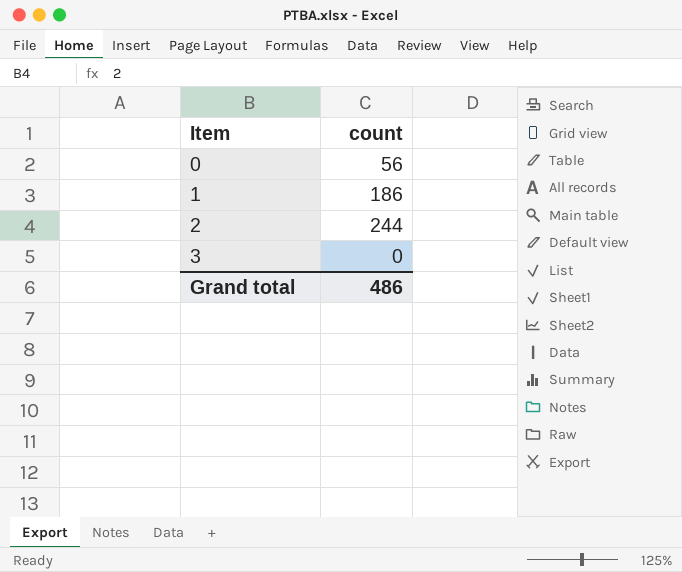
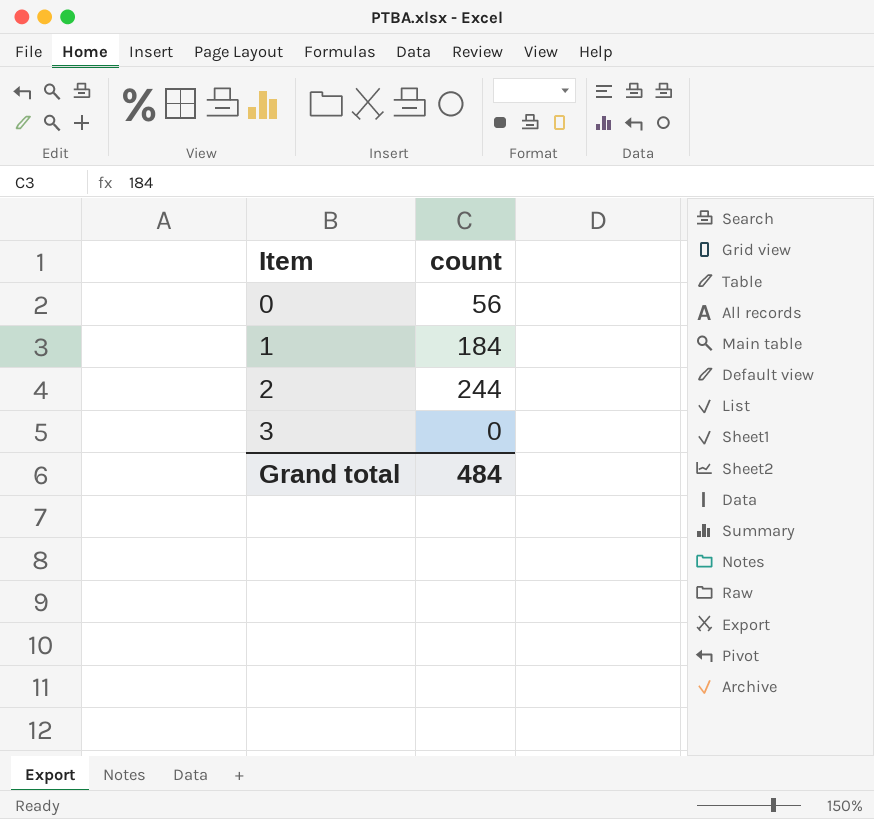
1 | count: 186 -> 184
Grand total | count: 486 -> 484

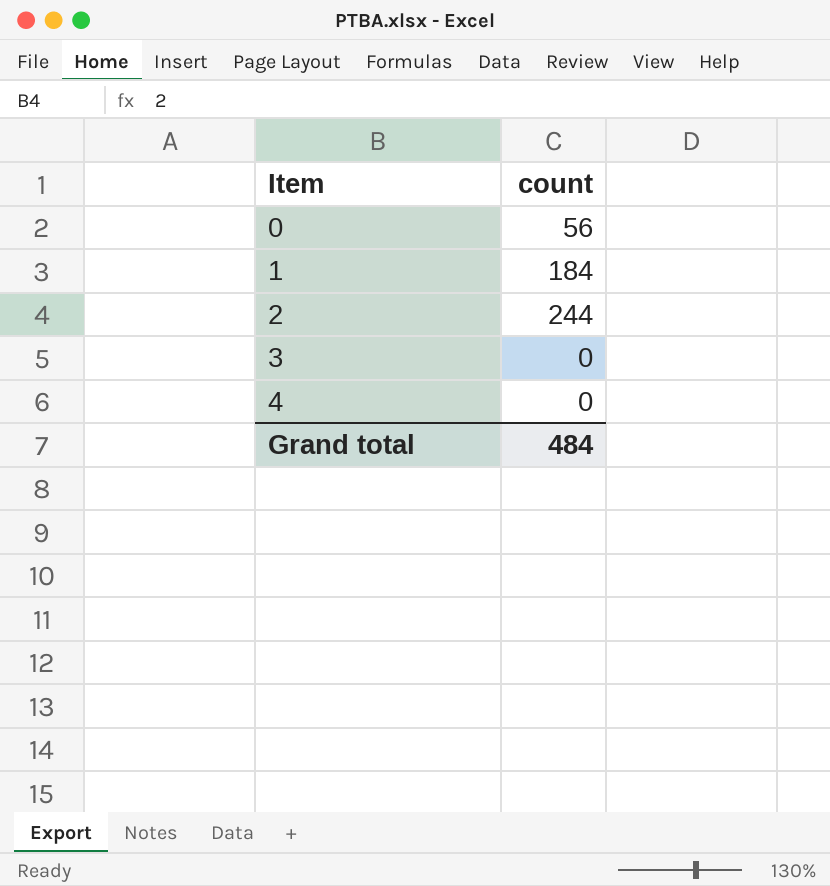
row 4: none -> 0

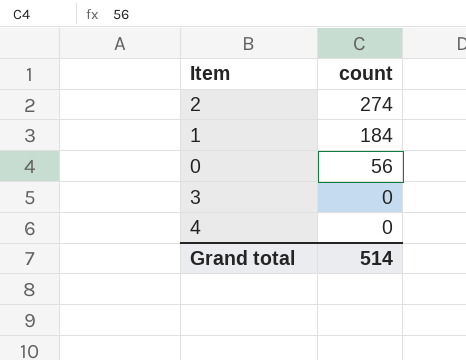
row order: Item ascending -> count descending
2 | count: 244 -> 274
Grand total | count: 484 -> 514

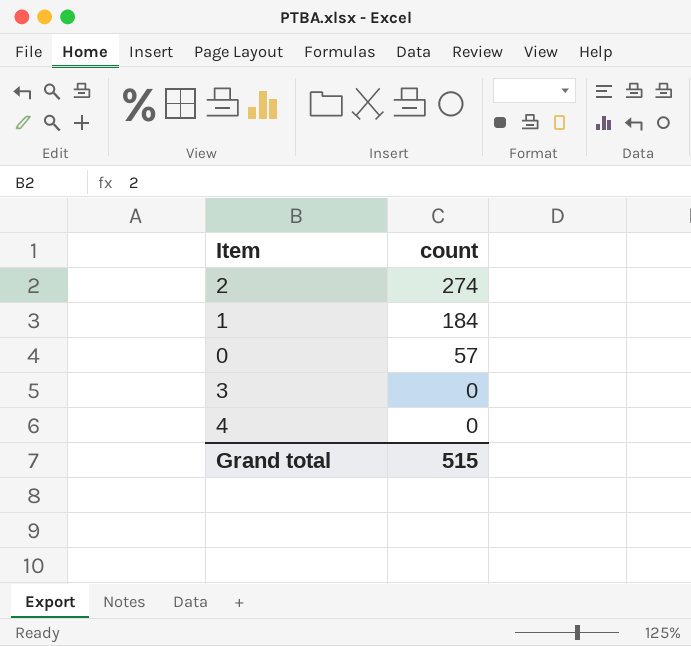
0 | count: 56 -> 57
Grand total | count: 514 -> 515

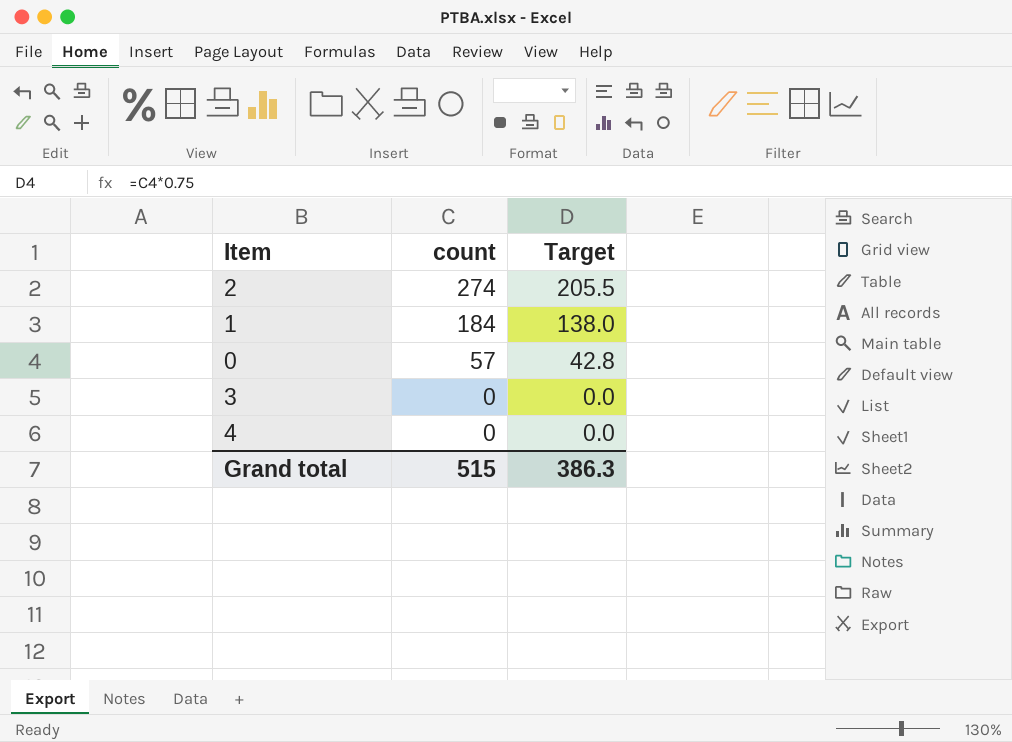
column Target | formula: none -> [count] * 0.75

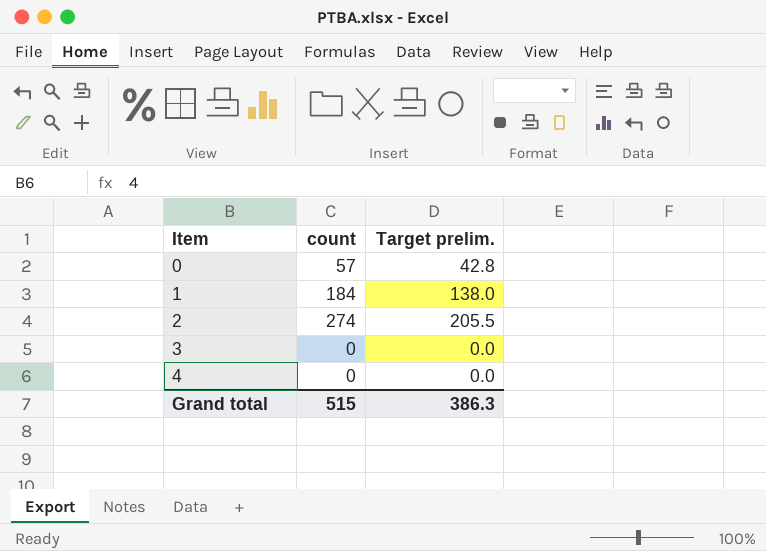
row order: count descending -> Item ascending
column name: Target -> Target prelim.

